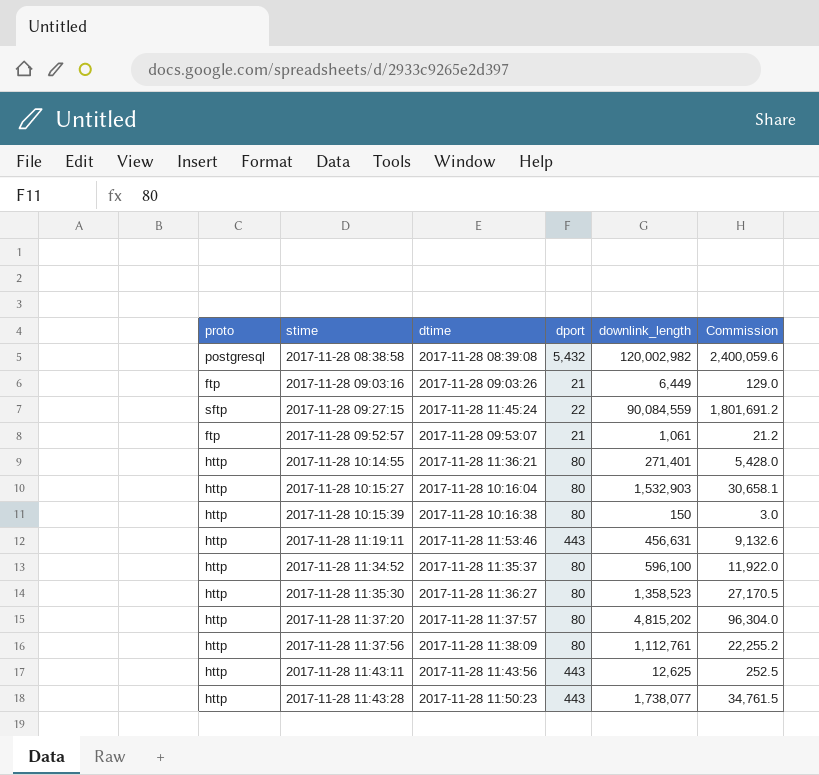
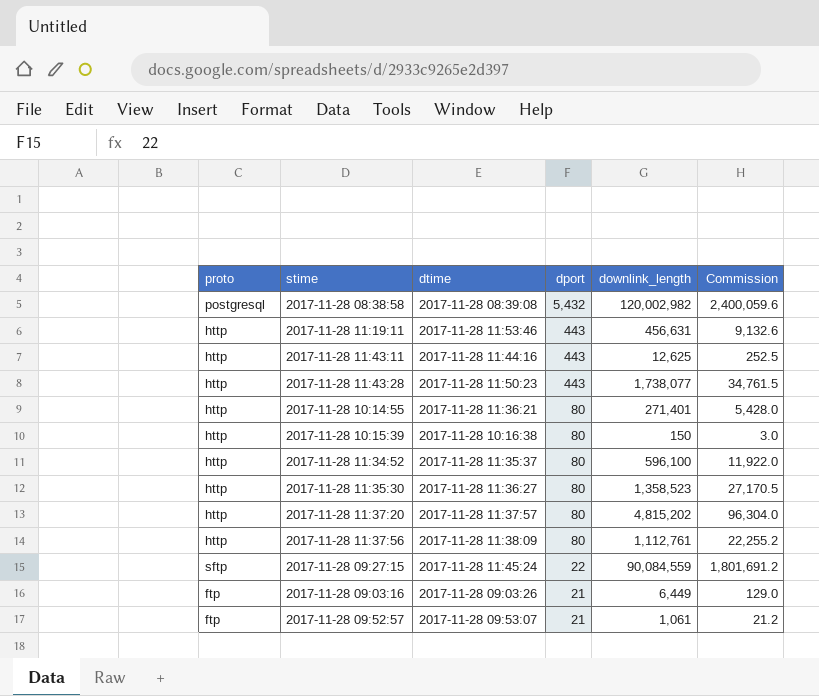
row order: stime ascending -> dport descending
row 2017-11-28 10:15:27: http | 2017-11-28 10:16:04 | 80 | 1,532,903 | 30,658.1 -> none
2017-11-28 11:43:11 | dtime: 2017-11-28 11:43:56 -> 2017-11-28 11:44:16

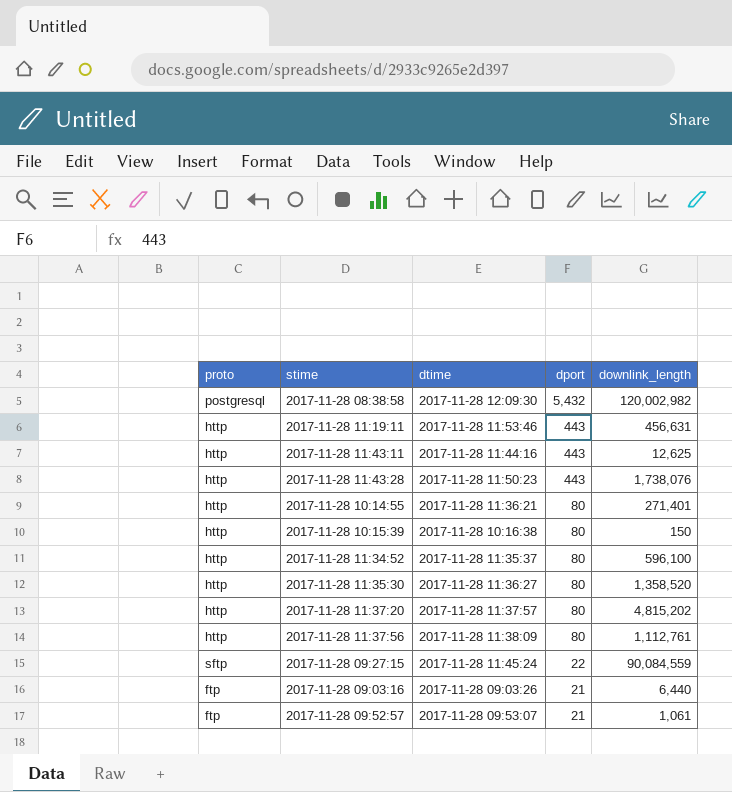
column Commission | formula: [downlink_length] * 0.02 -> none
2017-11-28 08:38:58 | dtime: 2017-11-28 08:39:08 -> 2017-11-28 12:09:30
2017-11-28 11:43:28 | downlink_length: 1,738,077 -> 1,738,076
2017-11-28 11:35:30 | downlink_length: 1,358,523 -> 1,358,520
2017-11-28 09:03:16 | downlink_length: 6,449 -> 6,440

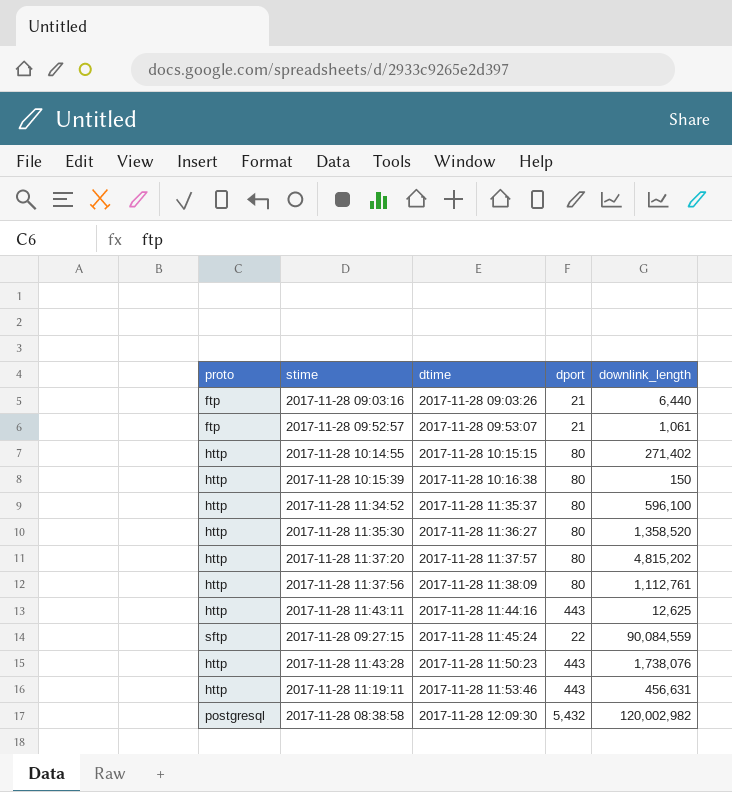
row order: dport descending -> dtime ascending
2017-11-28 10:14:55 | dtime: 2017-11-28 11:36:21 -> 2017-11-28 10:15:15
2017-11-28 10:14:55 | downlink_length: 271,401 -> 271,402

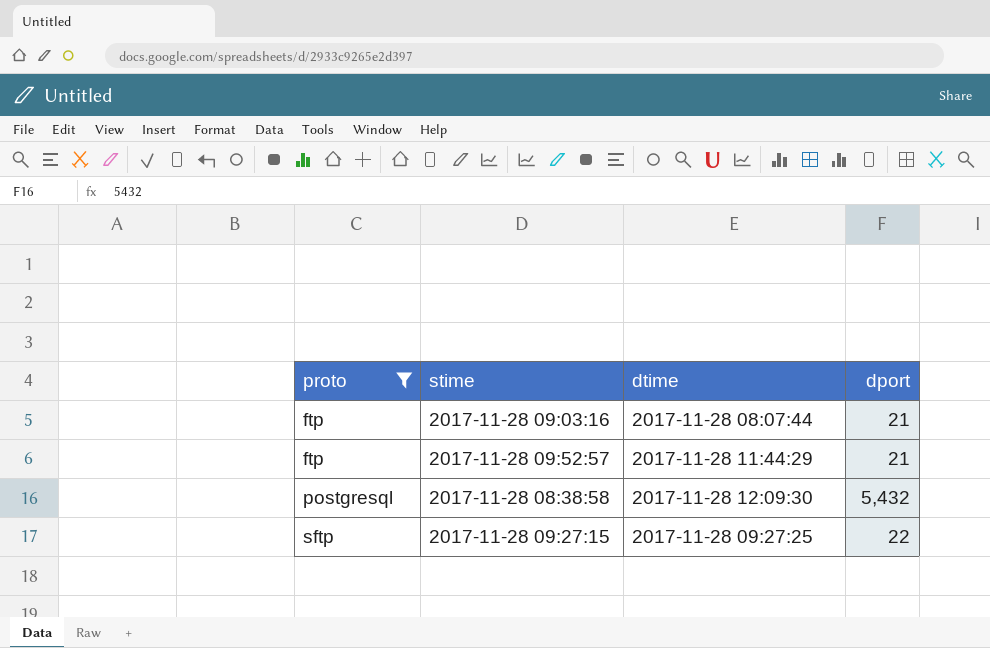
filter: none -> proto != http
row order: dtime ascending -> proto ascending
column downlink_length | position: 5 -> none
2017-11-28 09:03:16 | dtime: 2017-11-28 09:03:26 -> 2017-11-28 08:07:44
2017-11-28 09:52:57 | dtime: 2017-11-28 09:53:07 -> 2017-11-28 11:44:29
2017-11-28 09:27:15 | dtime: 2017-11-28 11:45:24 -> 2017-11-28 09:27:25

